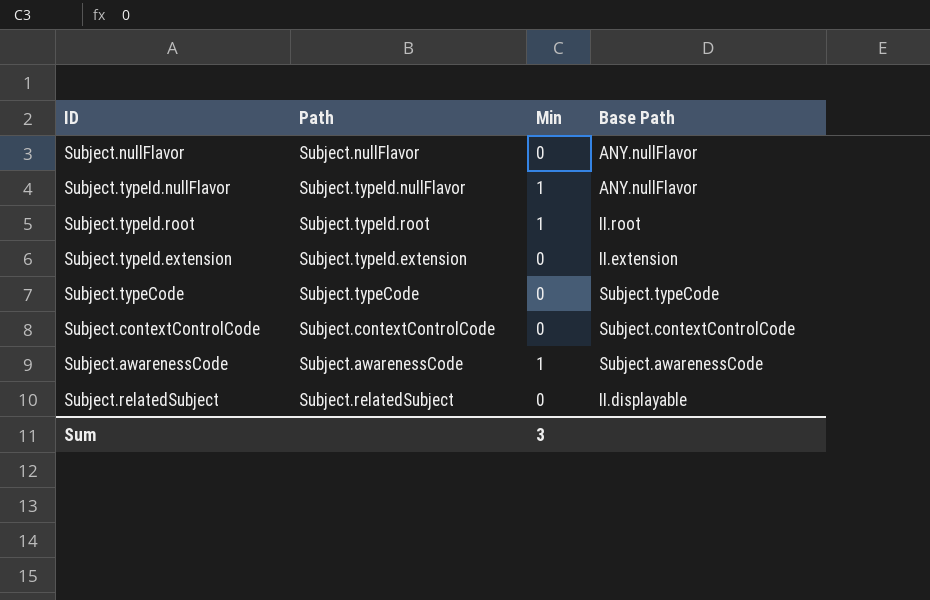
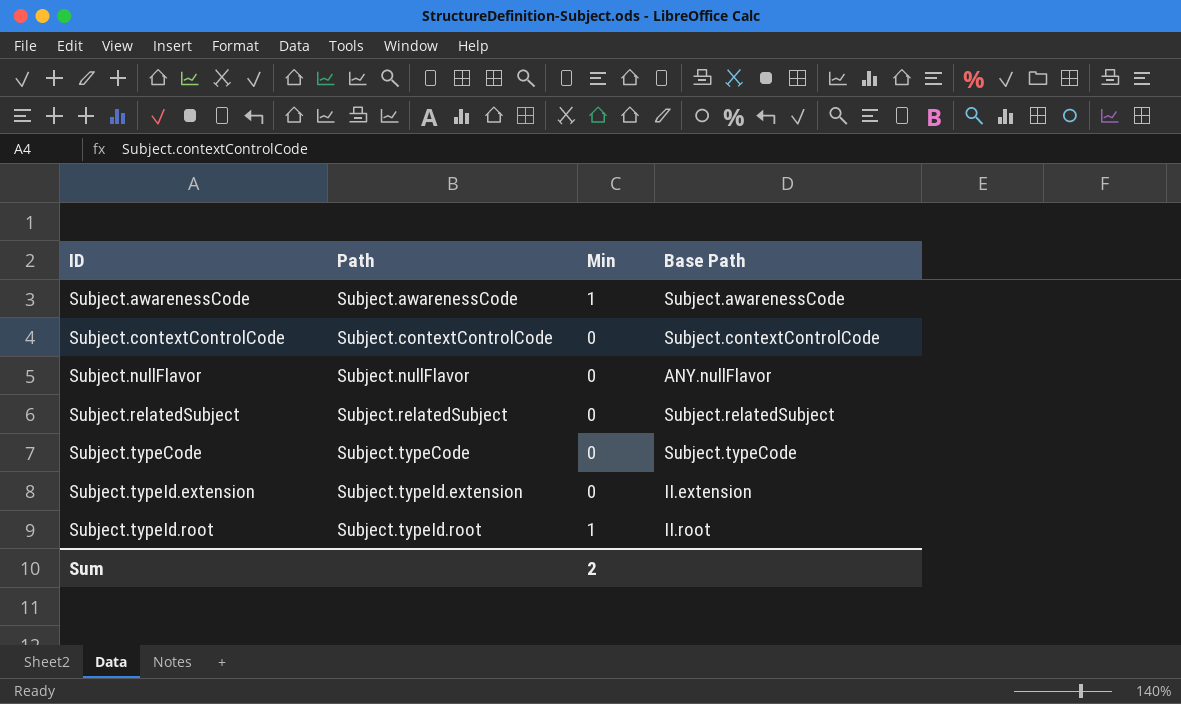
row order: none -> ID ascending
row Subject.typeId.nullFlavor: Subject.typeId.nullFlavor | 1 | ANY.nullFlavor -> none
Subject.relatedSubject | Base Path: II.displayable -> Subject.relatedSubject
Sum | Min: 3 -> 2

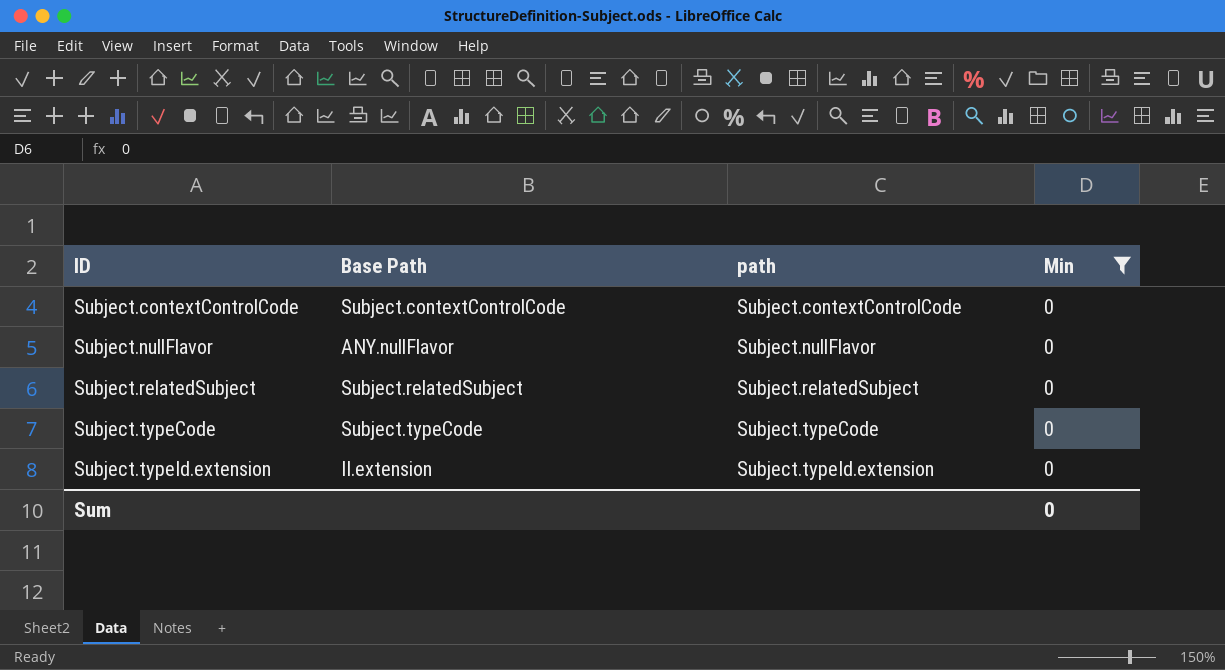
filter: none -> Min = 0
column Base Path | position: 4 -> 2
column name: Path -> path
Sum | Min: 2 -> 0

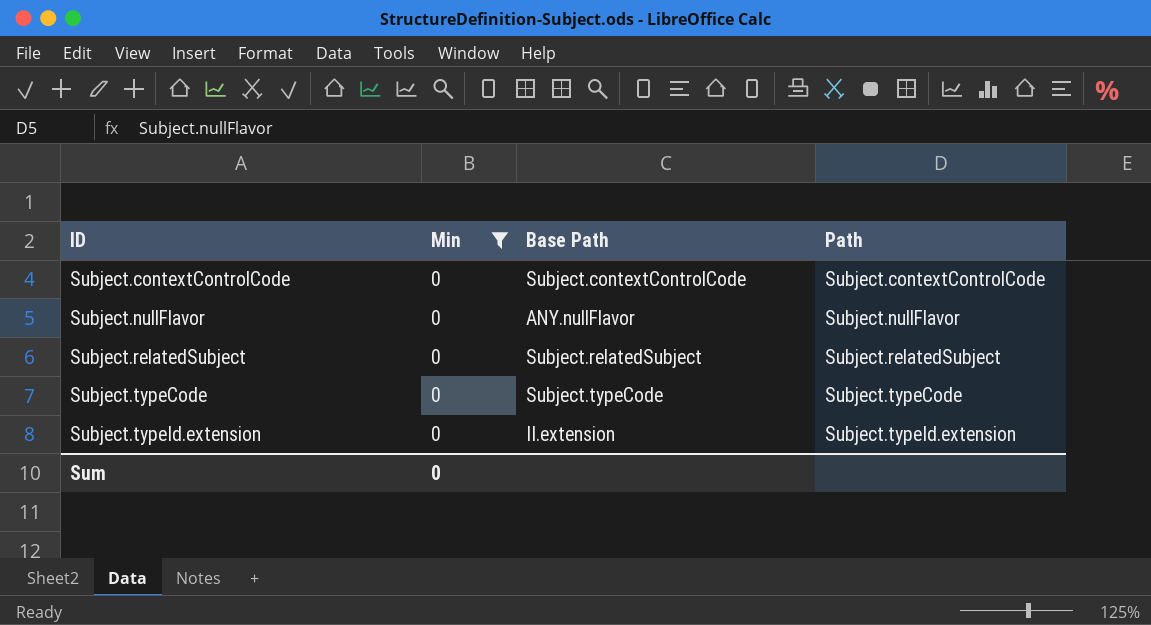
column Min | position: 4 -> 2
column name: path -> Path

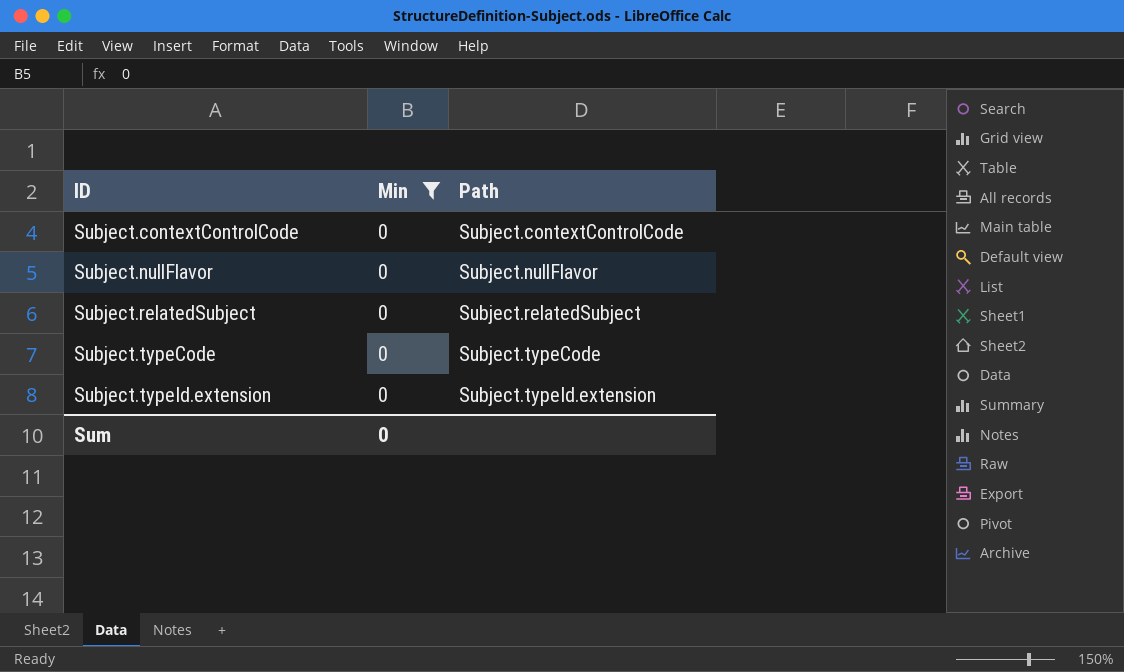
column Base Path | position: 3 -> none

